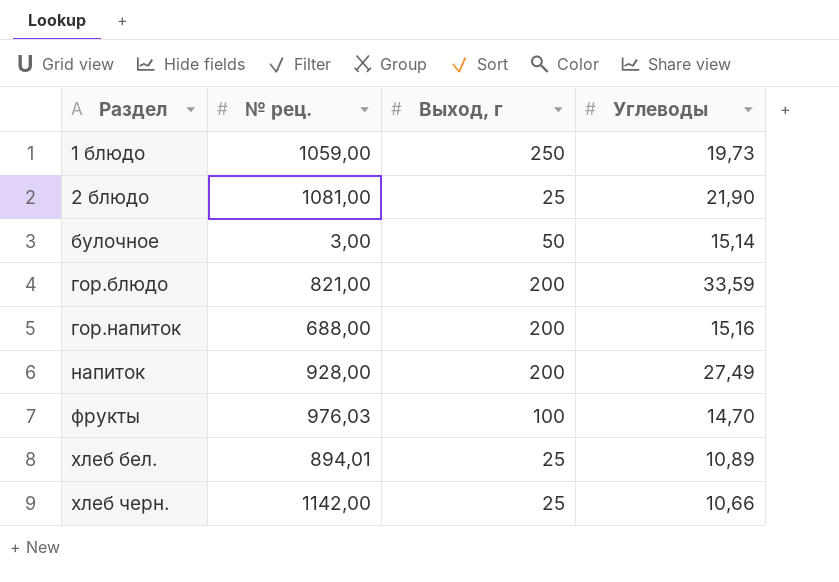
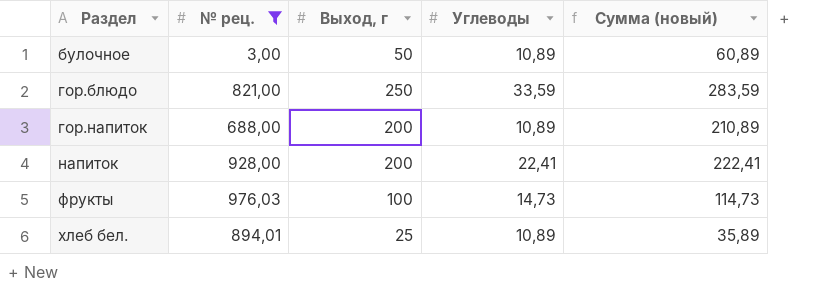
filter: none -> № рец. <= 976,03
column Сумма (новый) | formula: none -> [Выход, г] + [Углеводы]
булочное | Углеводы: 15,14 -> 10,89
гор.блюдо | Выход, г: 200 -> 250
гор.напиток | Углеводы: 15,16 -> 10,89
напиток | Углеводы: 27,49 -> 22,41
фрукты | Углеводы: 14,70 -> 14,73

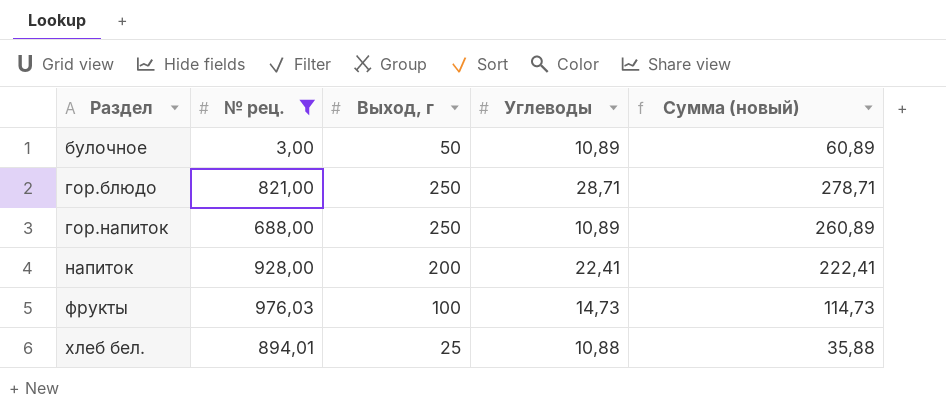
гор.блюдо | Углеводы: 33,59 -> 28,71
гор.блюдо | Сумма (новый): 283,59 -> 278,71
гор.напиток | Выход, г: 200 -> 250
гор.напиток | Сумма (новый): 210,89 -> 260,89
хлеб бел. | Углеводы: 10,89 -> 10,88
хлеб бел. | Сумма (новый): 35,89 -> 35,88

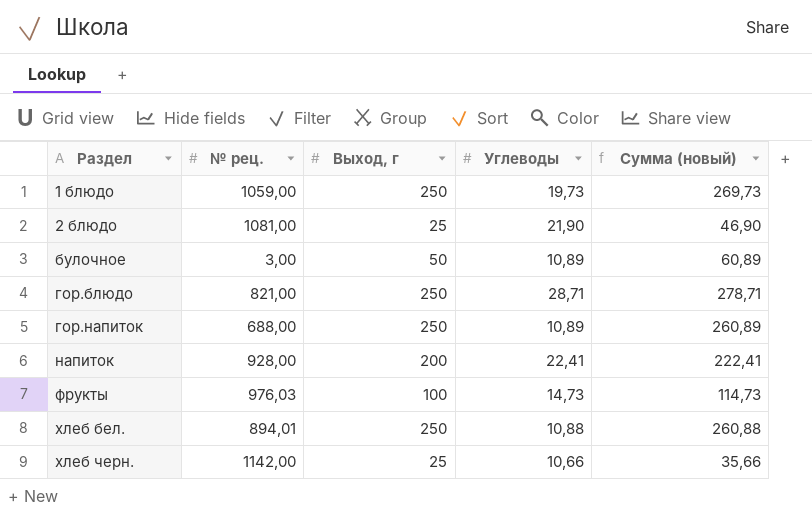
filter: № рец. <= 976,03 -> none
хлеб бел. | Выход, г: 25 -> 250
хлеб бел. | Сумма (новый): 35,88 -> 260,88

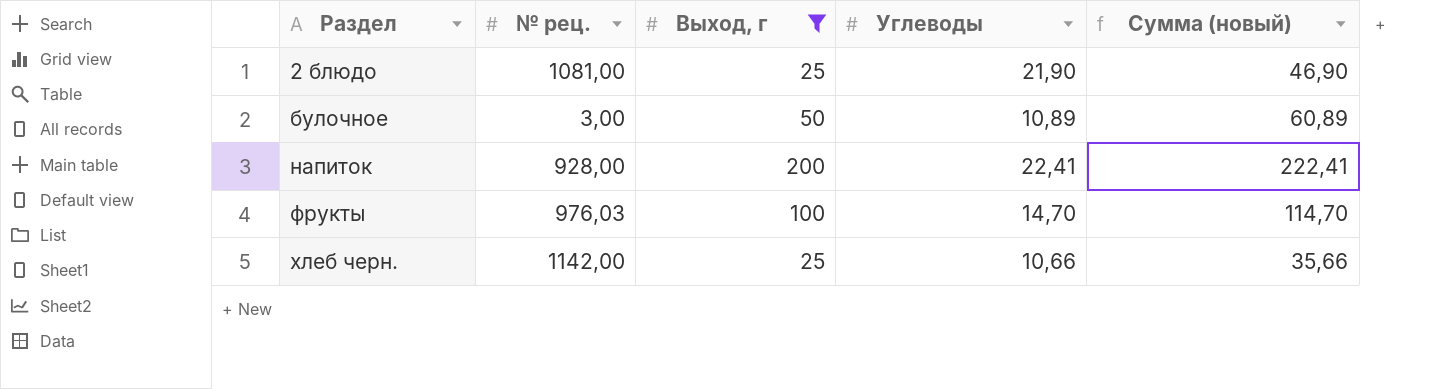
filter: none -> Выход, г != 250
фрукты | Углеводы: 14,73 -> 14,70
фрукты | Сумма (новый): 114,73 -> 114,70

